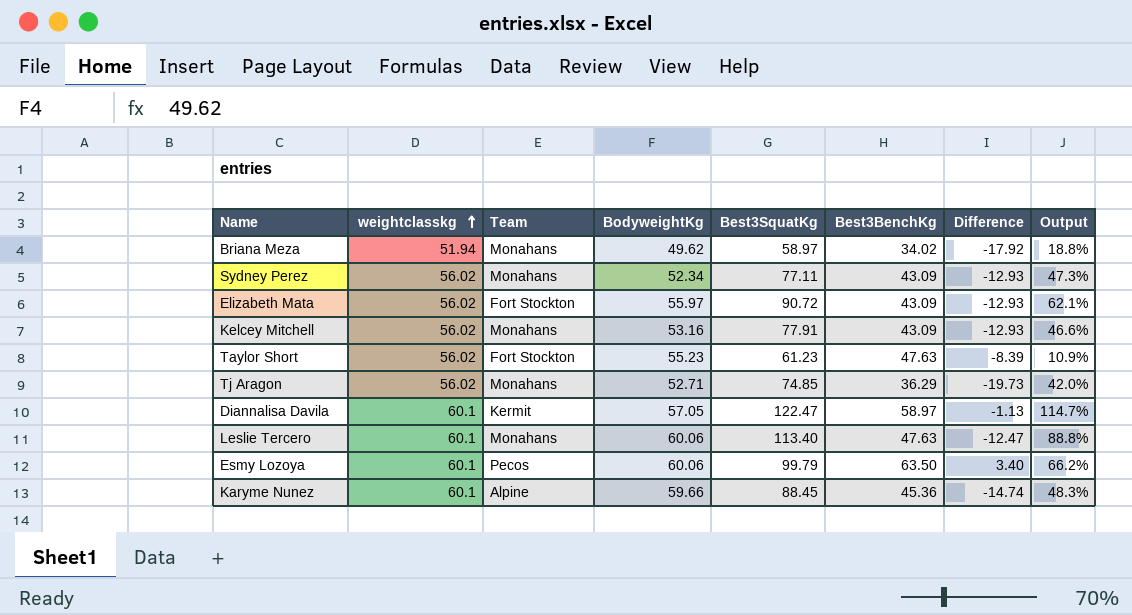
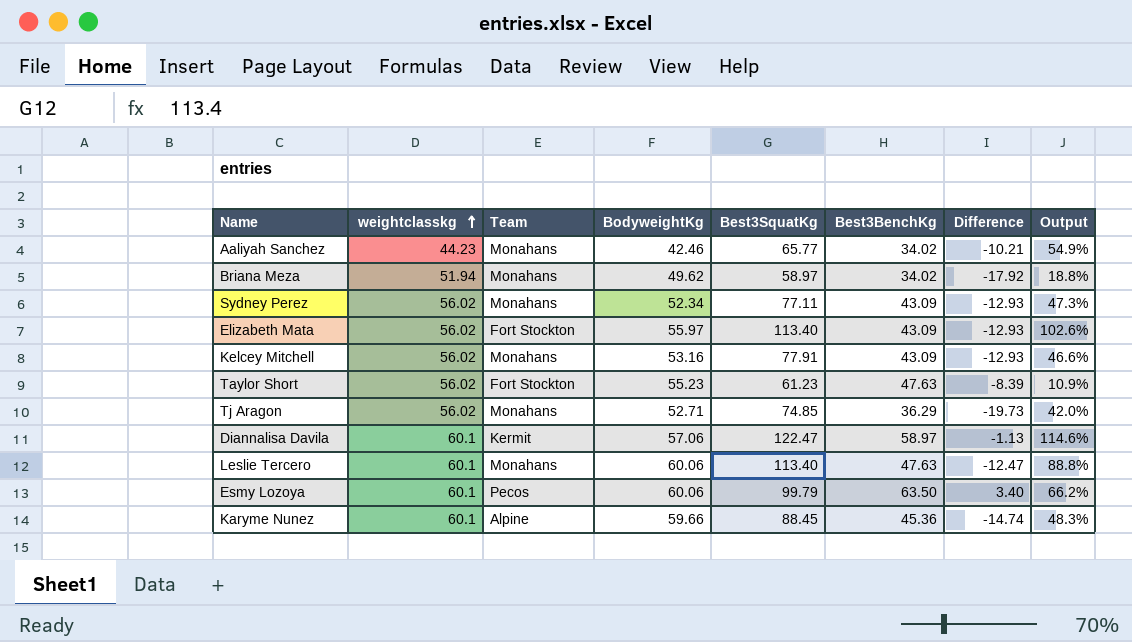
row Aaliyah Sanchez: none -> 44.23 | Monahans | 42.46 | 65.77 | 34.02 | -10.21 | 54.9%
Elizabeth Mata | Best3SquatKg: 90.72 -> 113.40
Elizabeth Mata | Output: 62.1% -> 102.6%
Diannalisa Davila | BodyweightKg: 57.05 -> 57.06
Diannalisa Davila | Output: 114.7% -> 114.6%

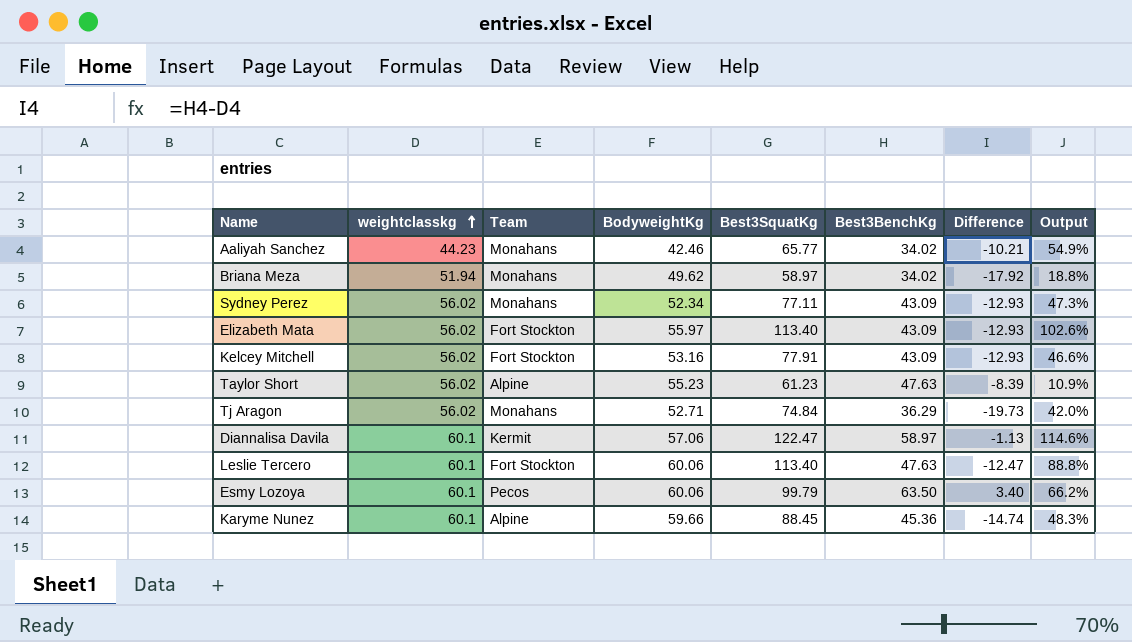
Kelcey Mitchell | Team: Monahans -> Fort Stockton
Taylor Short | Team: Fort Stockton -> Alpine
Tj Aragon | Best3SquatKg: 74.85 -> 74.84
Leslie Tercero | Team: Monahans -> Fort Stockton

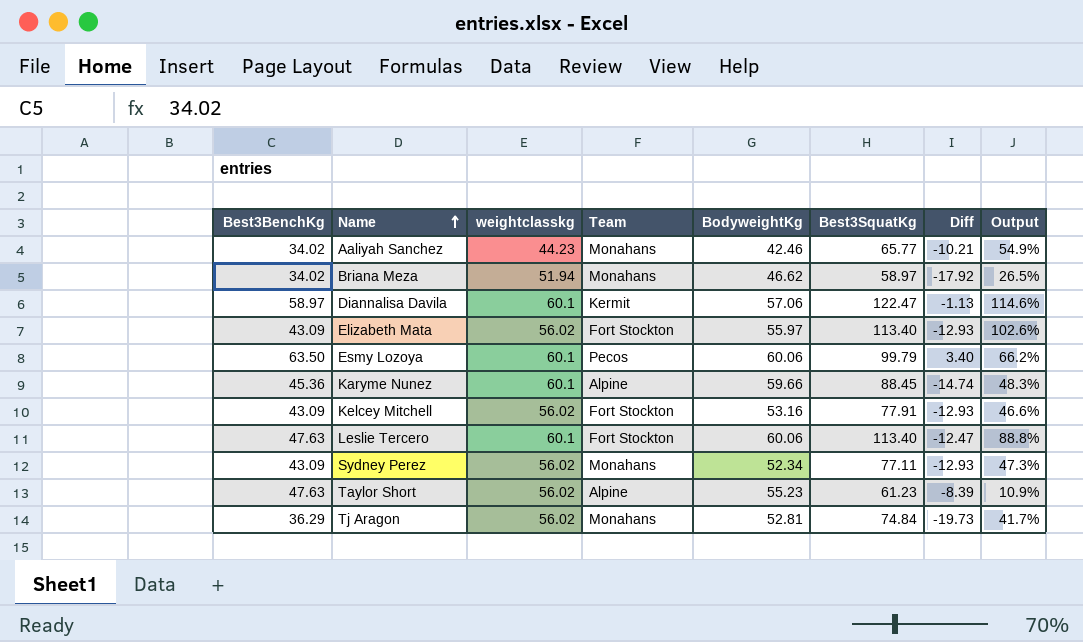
row order: weightclasskg ascending -> Name ascending
column Best3BenchKg | position: 6 -> 1
column name: Difference -> Diff
Briana Meza | BodyweightKg: 49.62 -> 46.62
Briana Meza | Output: 18.8% -> 26.5%
Tj Aragon | BodyweightKg: 52.71 -> 52.81
Tj Aragon | Output: 42.0% -> 41.7%

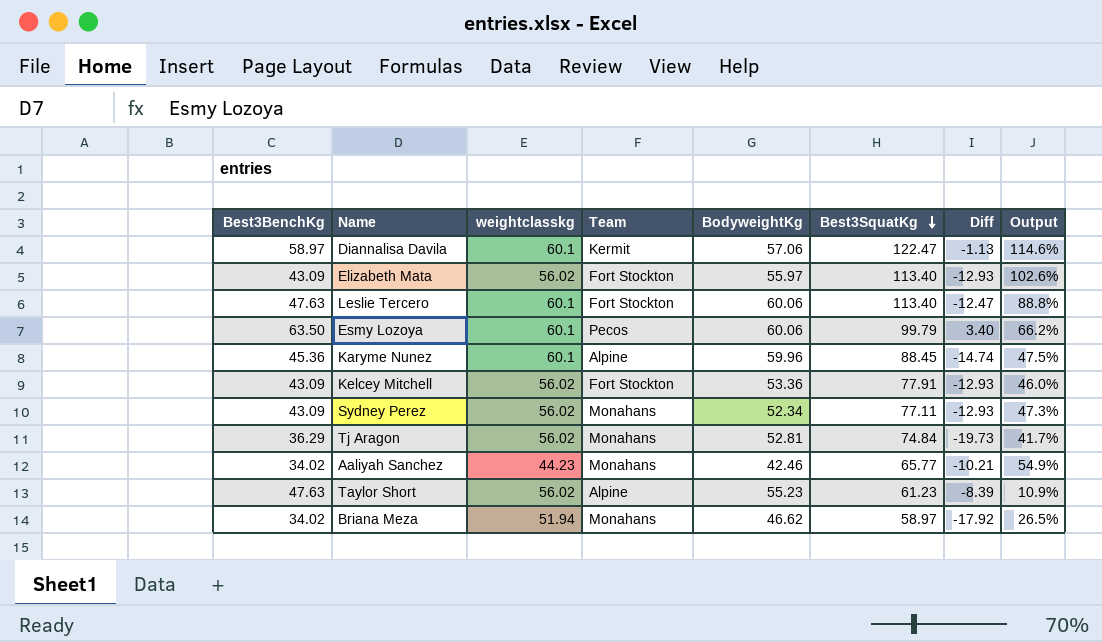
row order: Name ascending -> Best3SquatKg descending
Karyme Nunez | BodyweightKg: 59.66 -> 59.96
Karyme Nunez | Output: 48.3% -> 47.5%
Kelcey Mitchell | BodyweightKg: 53.16 -> 53.36
Kelcey Mitchell | Output: 46.6% -> 46.0%

